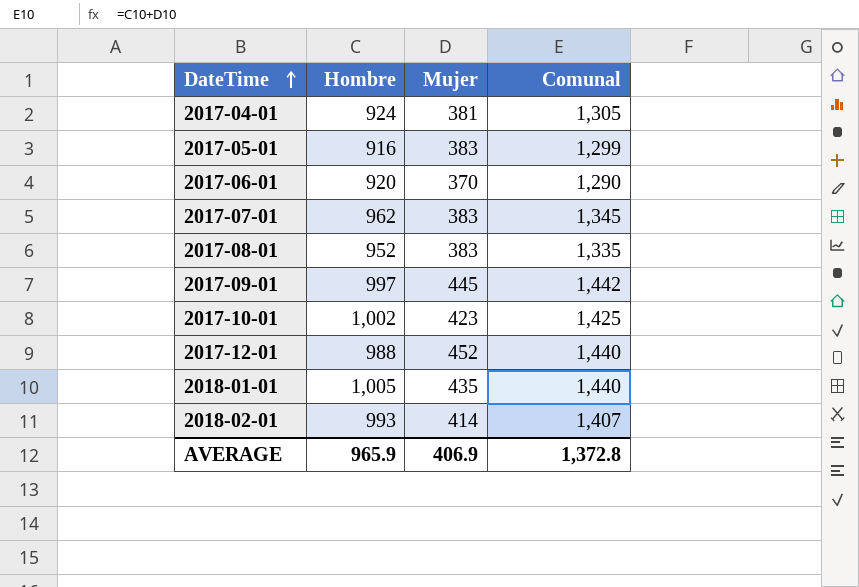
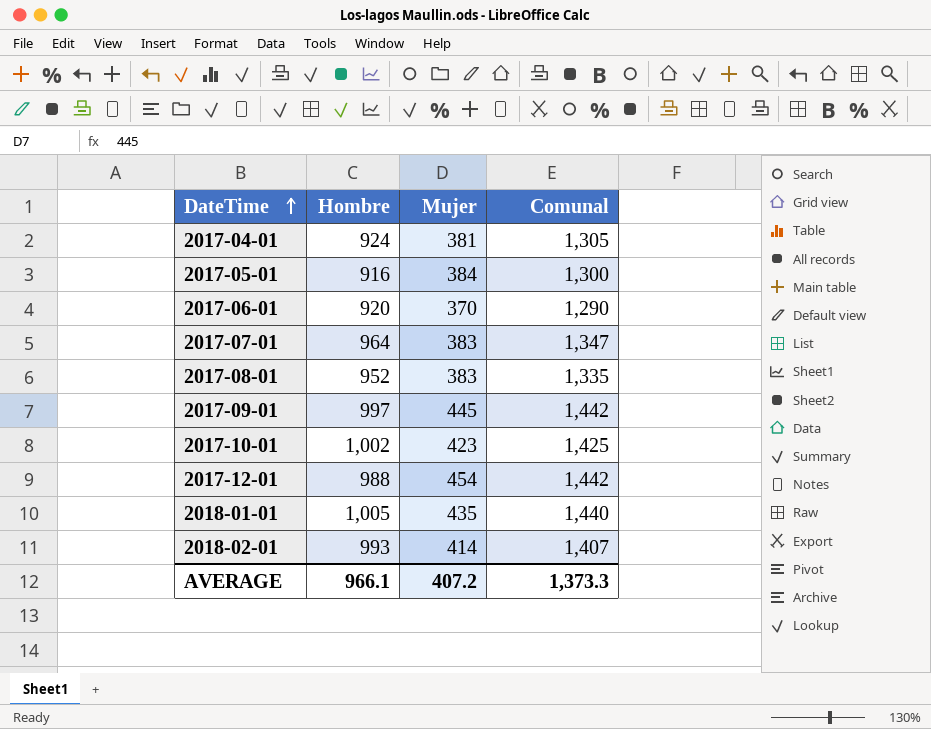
2017-05-01 | Mujer: 383 -> 384
2017-05-01 | Comunal: 1,299 -> 1,300
2017-07-01 | Hombre: 962 -> 964
2017-07-01 | Comunal: 1,345 -> 1,347
2017-12-01 | Mujer: 452 -> 454
2017-12-01 | Comunal: 1,440 -> 1,442
AVERAGE | Hombre: 965.9 -> 966.1
AVERAGE | Mujer: 406.9 -> 407.2
AVERAGE | Comunal: 1,372.8 -> 1,373.3

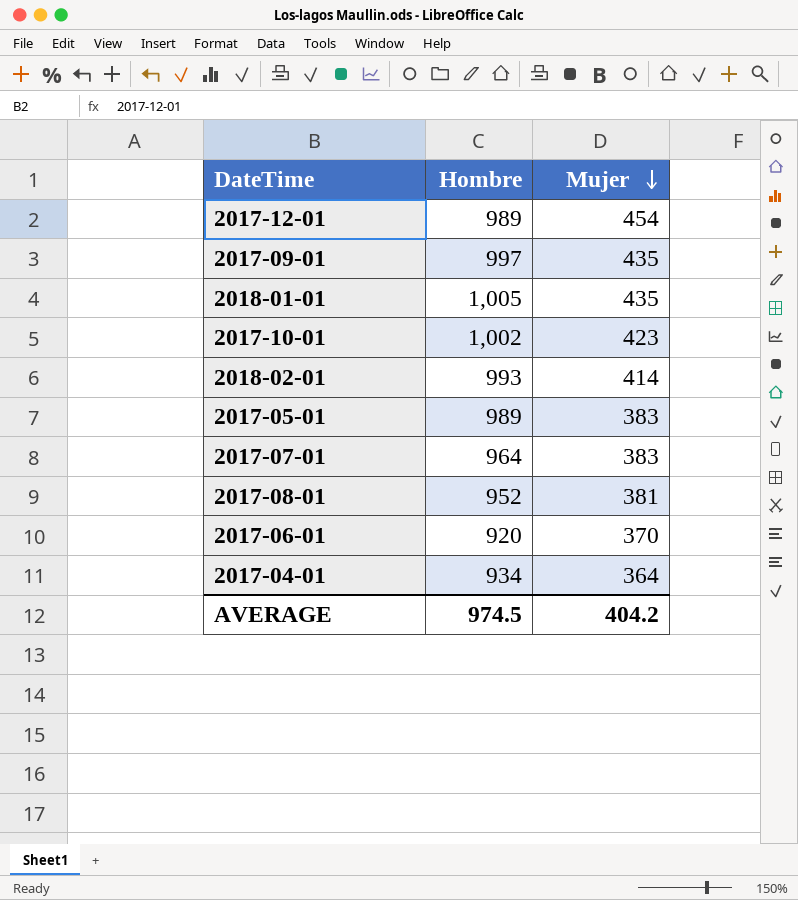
row order: DateTime ascending -> Mujer descending
column Comunal | formula: [Hombre] + [Mujer] -> none
2017-12-01 | Hombre: 988 -> 989
2017-09-01 | Mujer: 445 -> 435
2017-05-01 | Hombre: 916 -> 989
2017-05-01 | Mujer: 384 -> 383
2017-08-01 | Mujer: 383 -> 381
2017-04-01 | Hombre: 924 -> 934
2017-04-01 | Mujer: 381 -> 364
AVERAGE | Hombre: 966.1 -> 974.5
AVERAGE | Mujer: 407.2 -> 404.2

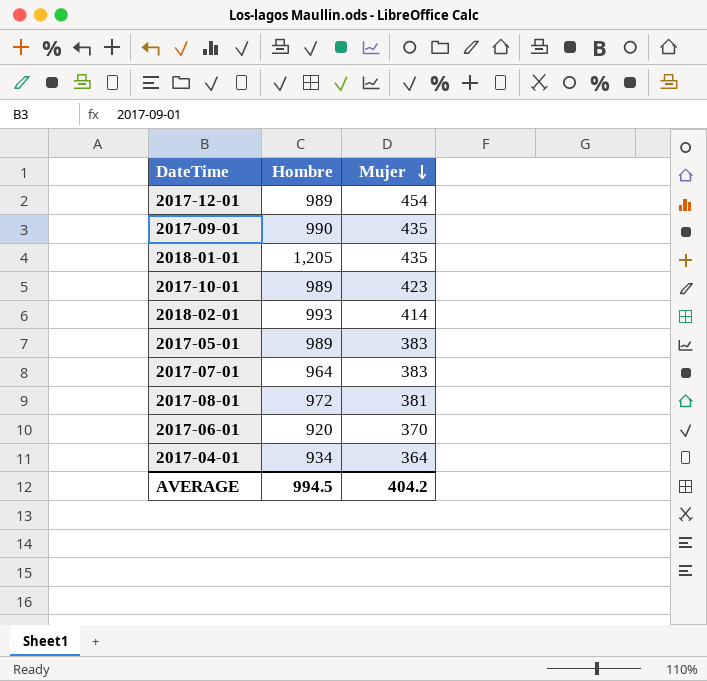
2017-09-01 | Hombre: 997 -> 990
2018-01-01 | Hombre: 1,005 -> 1,205
2017-10-01 | Hombre: 1,002 -> 989
2017-08-01 | Hombre: 952 -> 972
AVERAGE | Hombre: 974.5 -> 994.5

